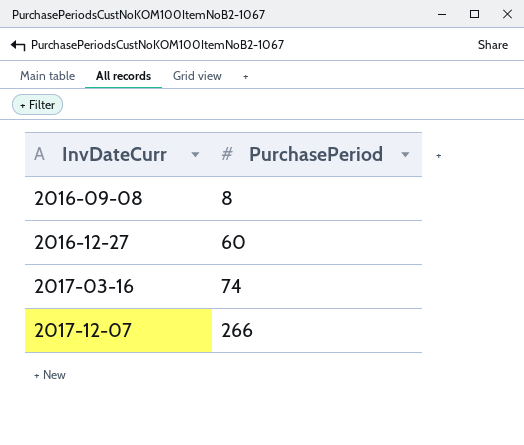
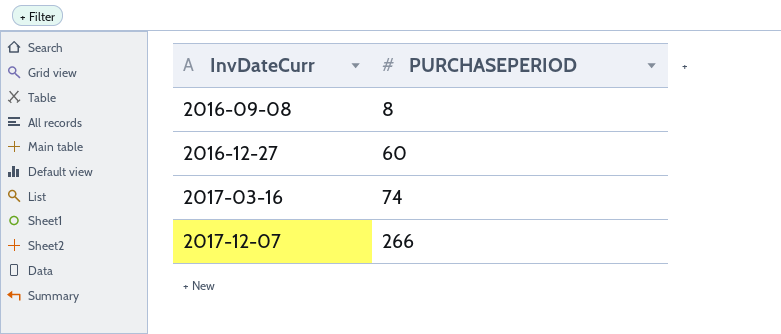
column name: PurchasePeriod -> PURCHASEPERIOD

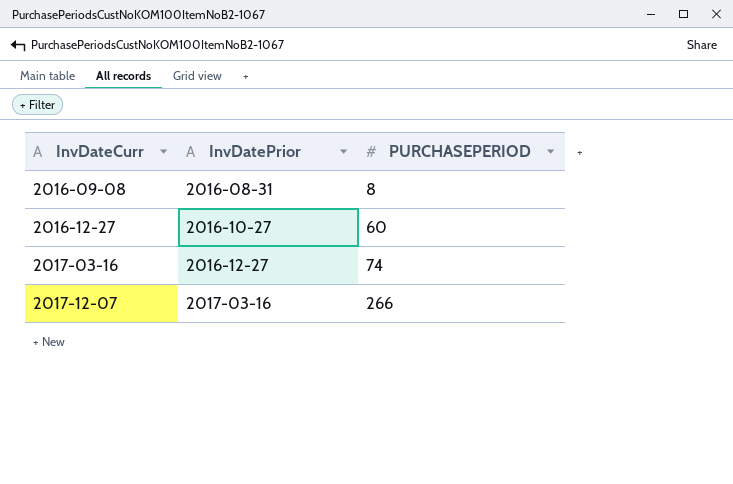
column InvDatePrior | position: none -> 2

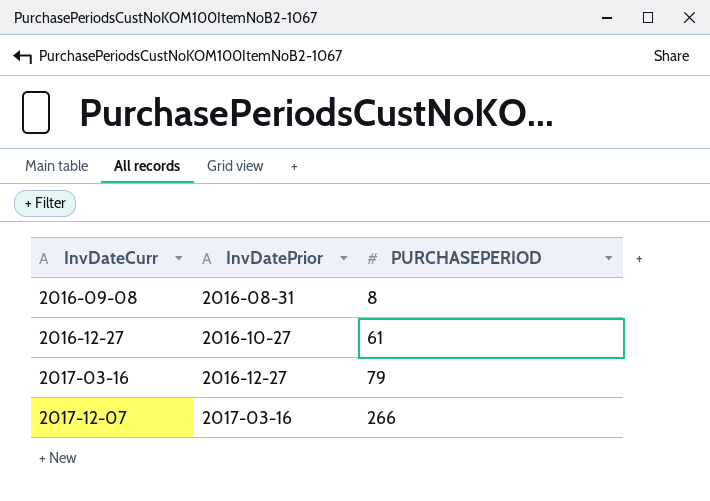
2016-12-27 | PURCHASEPERIOD: 60 -> 61
2017-03-16 | PURCHASEPERIOD: 74 -> 79

